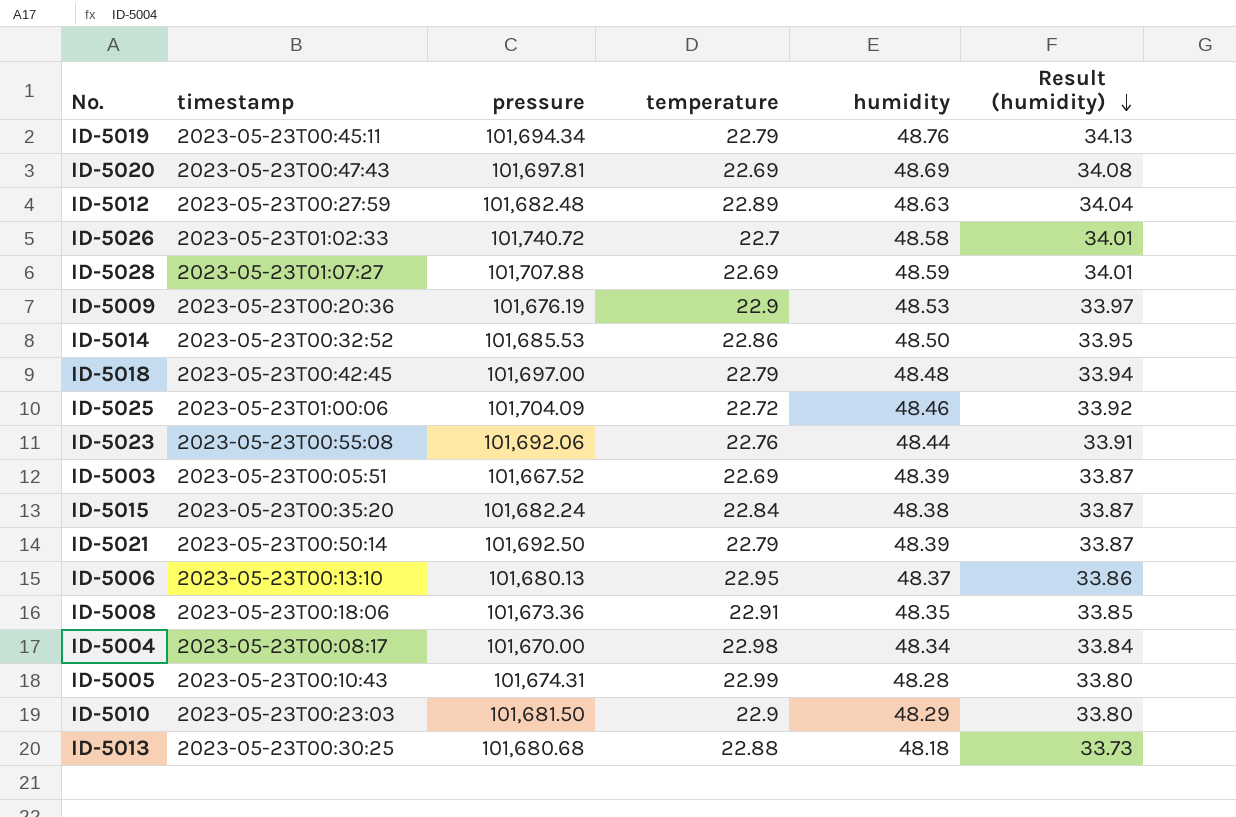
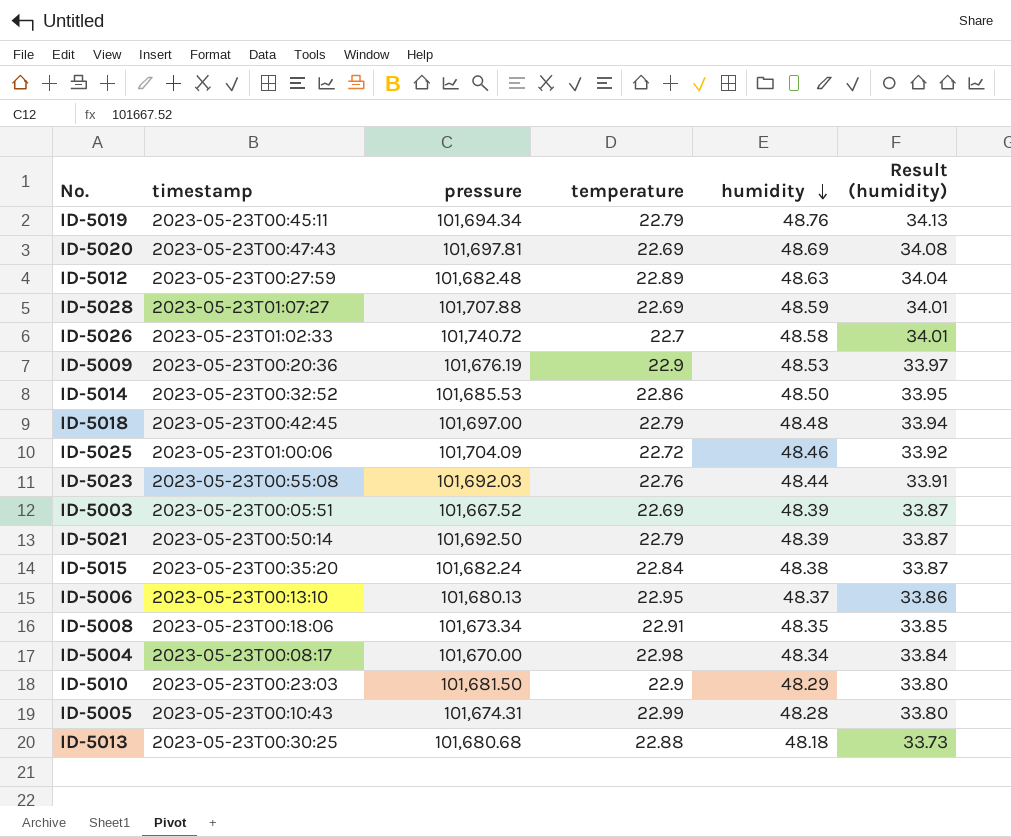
row order: Result (humidity) descending -> humidity descending
ID-5023 | pressure: 101,692.06 -> 101,692.03
ID-5008 | pressure: 101,673.36 -> 101,673.34

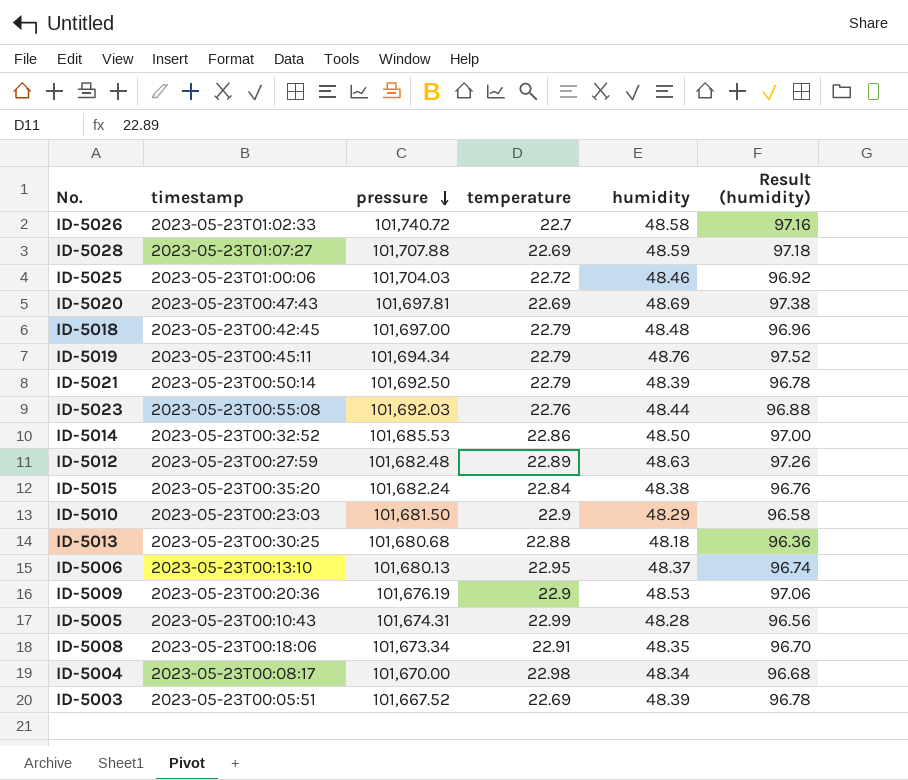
row order: humidity descending -> pressure descending
column Result (humidity) | formula: [humidity] * 0.7 -> [humidity] * 2
ID-5025 | pressure: 101,704.09 -> 101,704.03

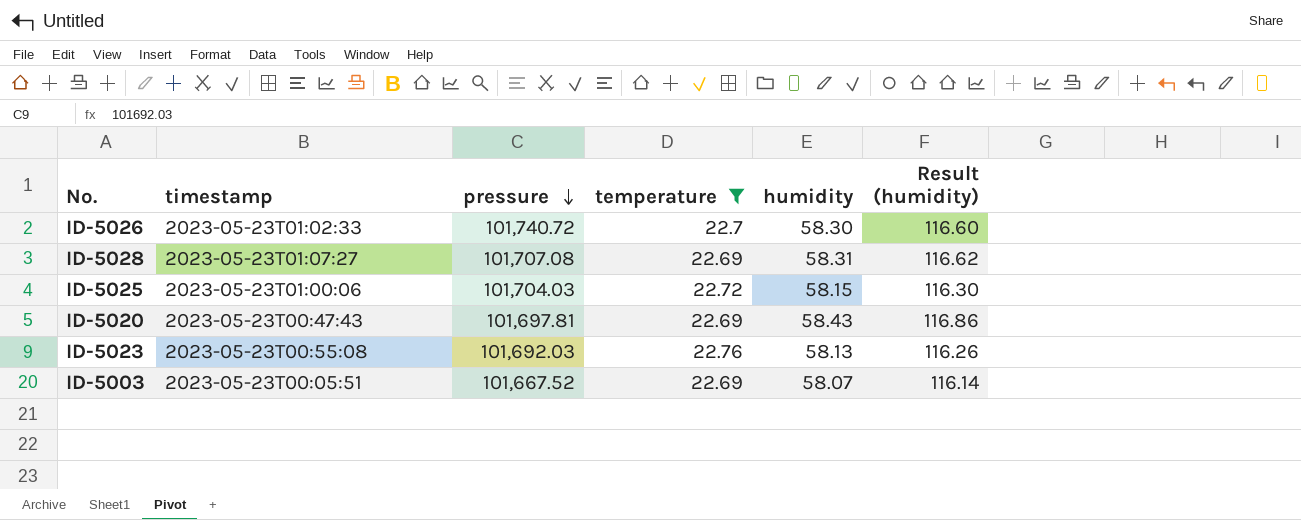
filter: none -> temperature <= 22.76
ID-5026 | humidity: 48.58 -> 58.30
ID-5026 | Result (humidity): 97.16 -> 116.60
ID-5028 | pressure: 101,707.88 -> 101,707.08
ID-5028 | humidity: 48.59 -> 58.31
ID-5028 | Result (humidity): 97.18 -> 116.62
ID-5025 | humidity: 48.46 -> 58.15
ID-5025 | Result (humidity): 96.92 -> 116.30
ID-5020 | humidity: 48.69 -> 58.43
ID-5020 | Result (humidity): 97.38 -> 116.86
ID-5023 | humidity: 48.44 -> 58.13
ID-5023 | Result (humidity): 96.88 -> 116.26
ID-5003 | humidity: 48.39 -> 58.07
ID-5003 | Result (humidity): 96.78 -> 116.14

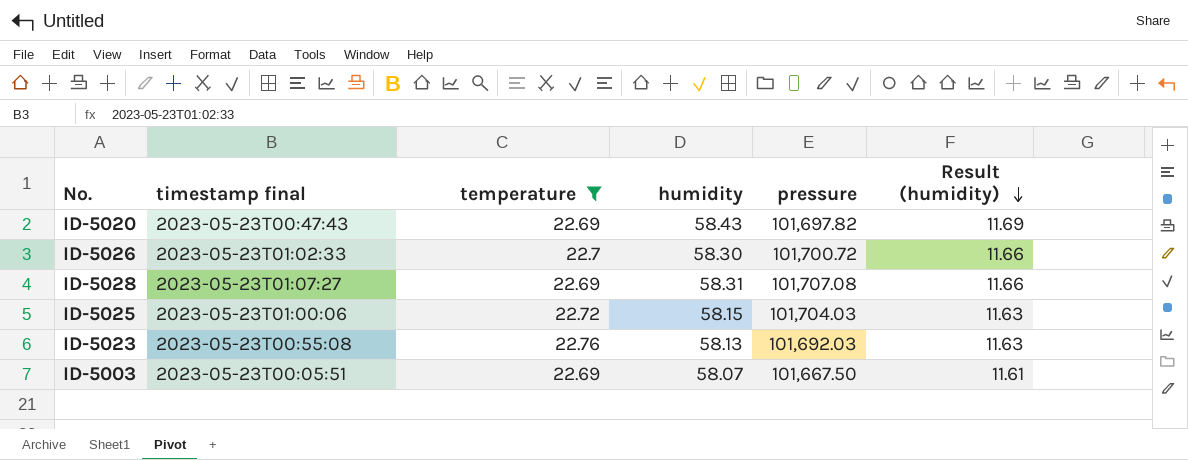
row order: pressure descending -> Result (humidity) descending
column name: timestamp -> timestamp final
column pressure | position: 3 -> 5
column Result (humidity) | formula: [humidity] * 2 -> [humidity] * 0.2
ID-5020 | pressure: 101,697.81 -> 101,697.82
ID-5026 | pressure: 101,740.72 -> 101,700.72
ID-5003 | pressure: 101,667.52 -> 101,667.50

